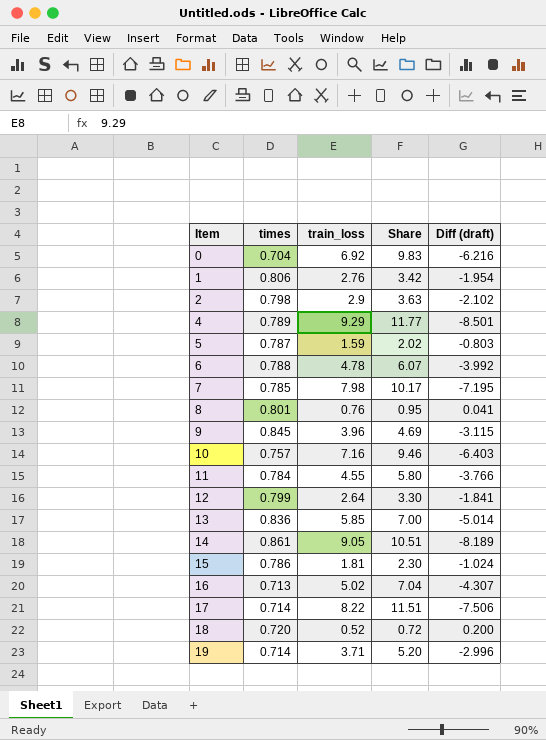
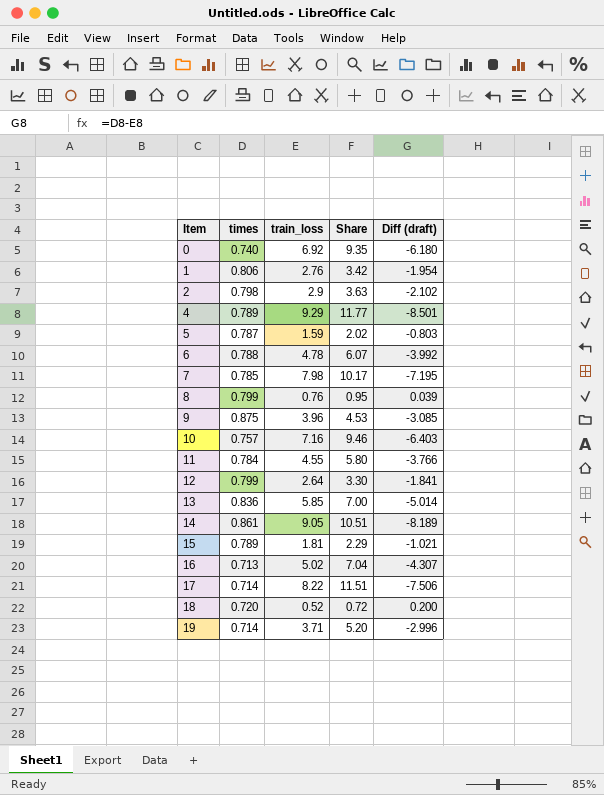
0 | times: 0.704 -> 0.740
0 | Share: 9.83 -> 9.35
0 | Diff (draft): -6.216 -> -6.180
8 | times: 0.801 -> 0.799
8 | Diff (draft): 0.041 -> 0.039
9 | times: 0.845 -> 0.875
9 | Share: 4.69 -> 4.53
9 | Diff (draft): -3.115 -> -3.085
15 | times: 0.786 -> 0.789
15 | Share: 2.30 -> 2.29
15 | Diff (draft): -1.024 -> -1.021

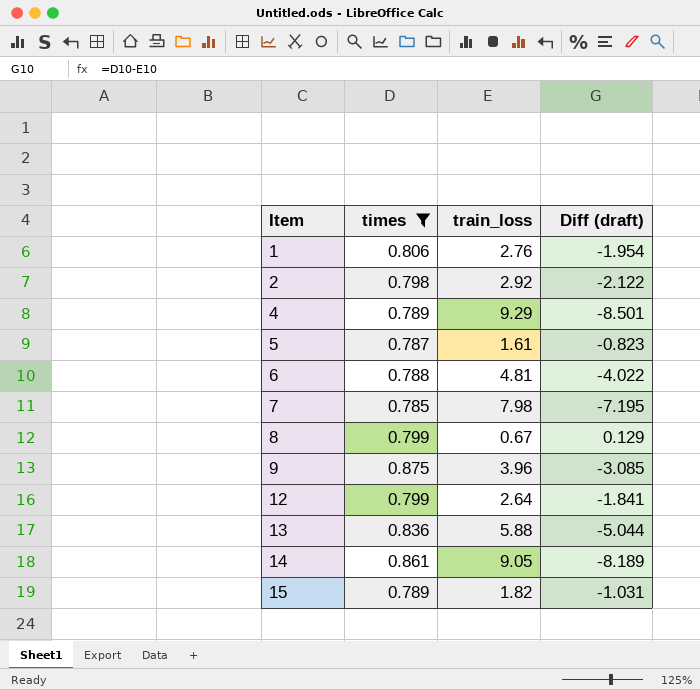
filter: none -> times >= 0.785
column Share | formula: [train_loss] / [times] -> none
2 | train_loss: 2.9 -> 2.92
2 | Diff (draft): -2.102 -> -2.122
5 | train_loss: 1.59 -> 1.61
5 | Diff (draft): -0.803 -> -0.823
6 | train_loss: 4.78 -> 4.81
6 | Diff (draft): -3.992 -> -4.022
8 | train_loss: 0.76 -> 0.67
8 | Diff (draft): 0.039 -> 0.129
13 | train_loss: 5.85 -> 5.88
13 | Diff (draft): -5.014 -> -5.044
15 | train_loss: 1.81 -> 1.82
15 | Diff (draft): -1.021 -> -1.031

